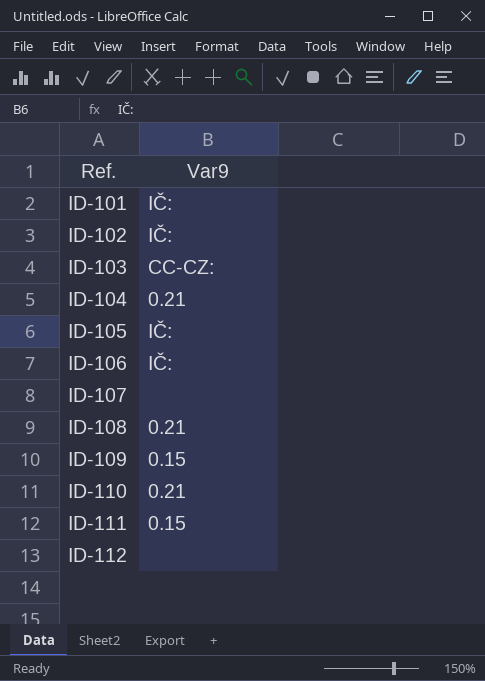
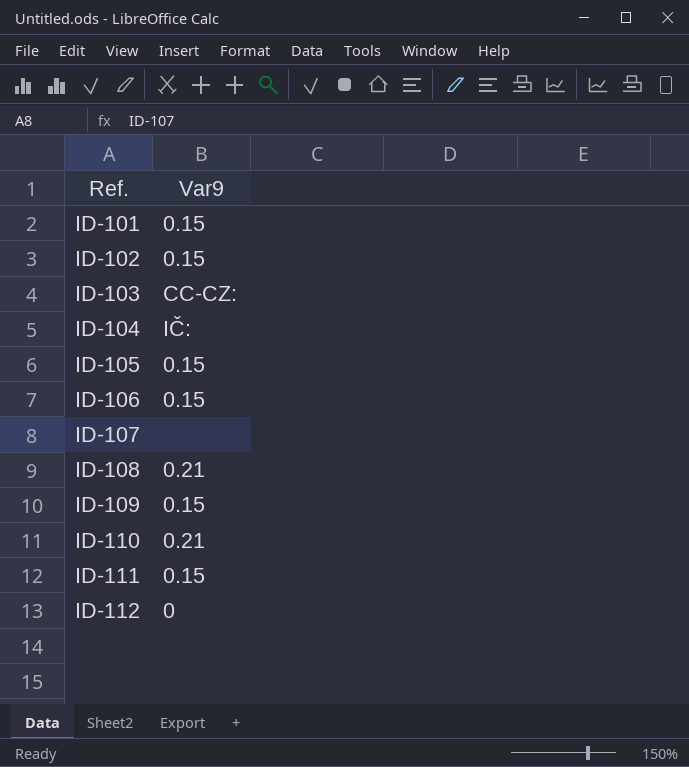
ID-101 | Var9: IČ: -> 0.15
ID-102 | Var9: IČ: -> 0.15
ID-104 | Var9: 0.21 -> IČ:
ID-105 | Var9: IČ: -> 0.15
ID-106 | Var9: IČ: -> 0.15
ID-112 | Var9: none -> 0

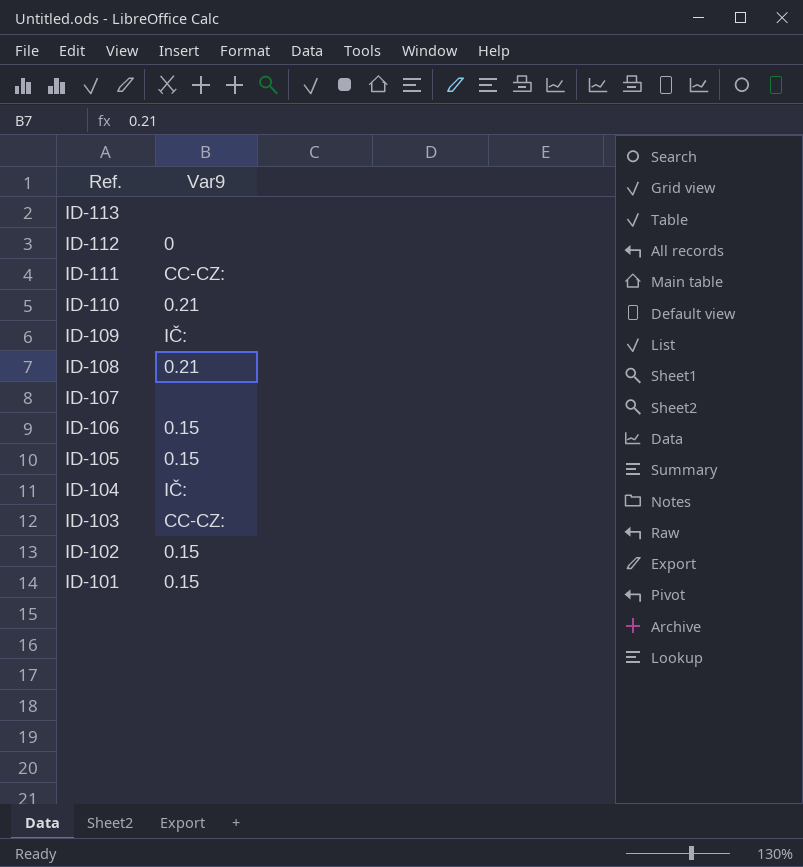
row order: Ref. ascending -> Ref. descending
row ID-113: none -> none
ID-111 | Var9: 0.15 -> CC-CZ:
ID-109 | Var9: 0.15 -> IČ:

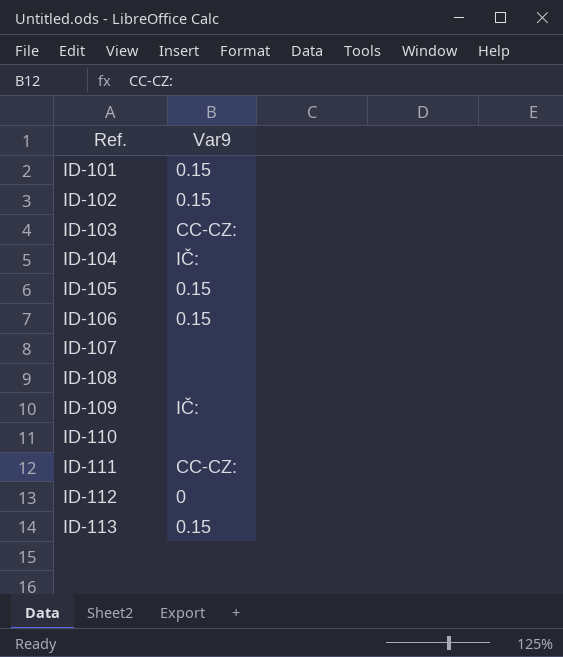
row order: Ref. descending -> Ref. ascending
ID-108 | Var9: 0.21 -> none
ID-110 | Var9: 0.21 -> none
ID-113 | Var9: none -> 0.15

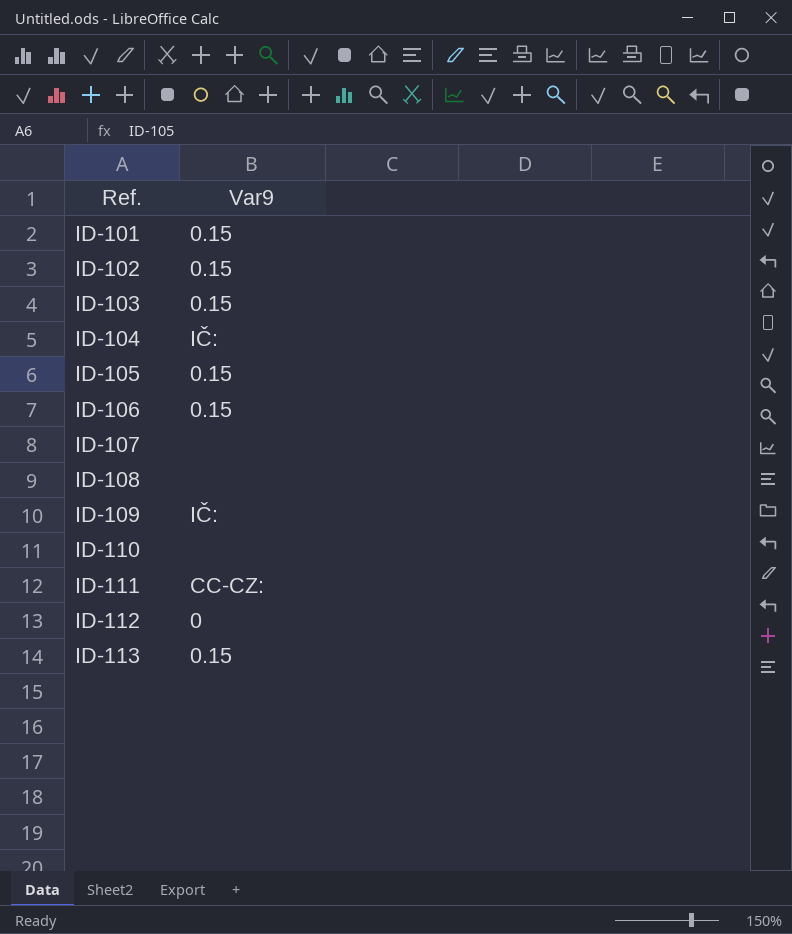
ID-103 | Var9: CC-CZ: -> 0.15

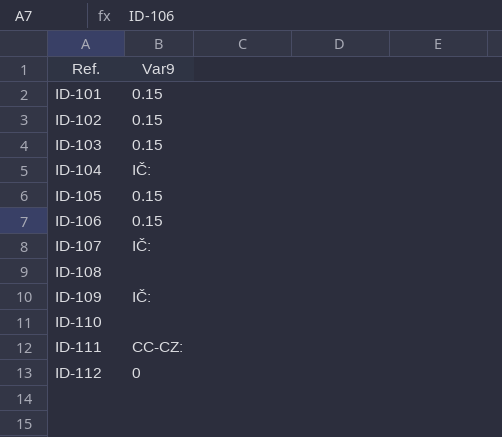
row ID-113: 0.15 -> none
ID-107 | Var9: none -> IČ:

